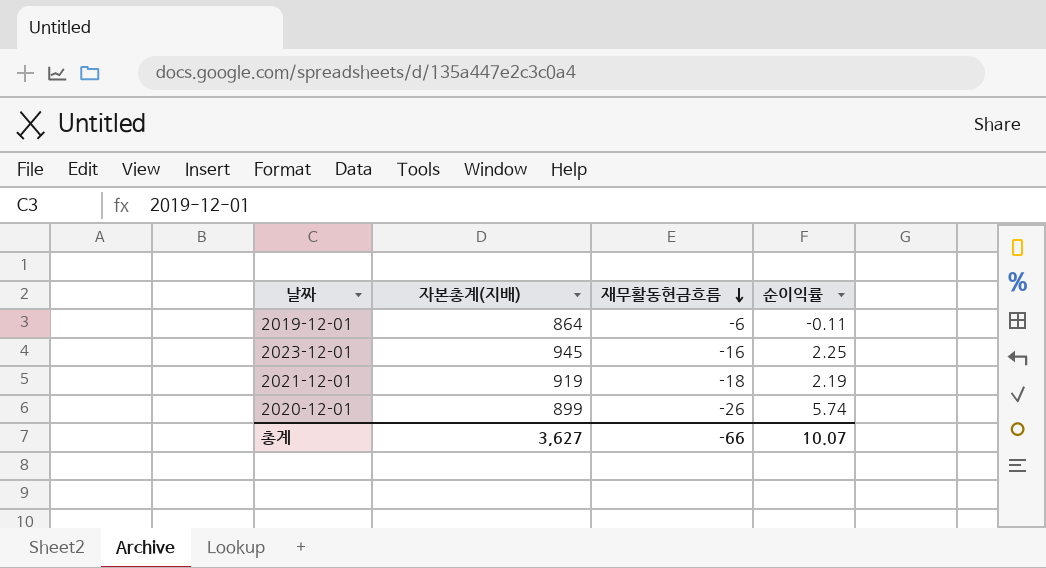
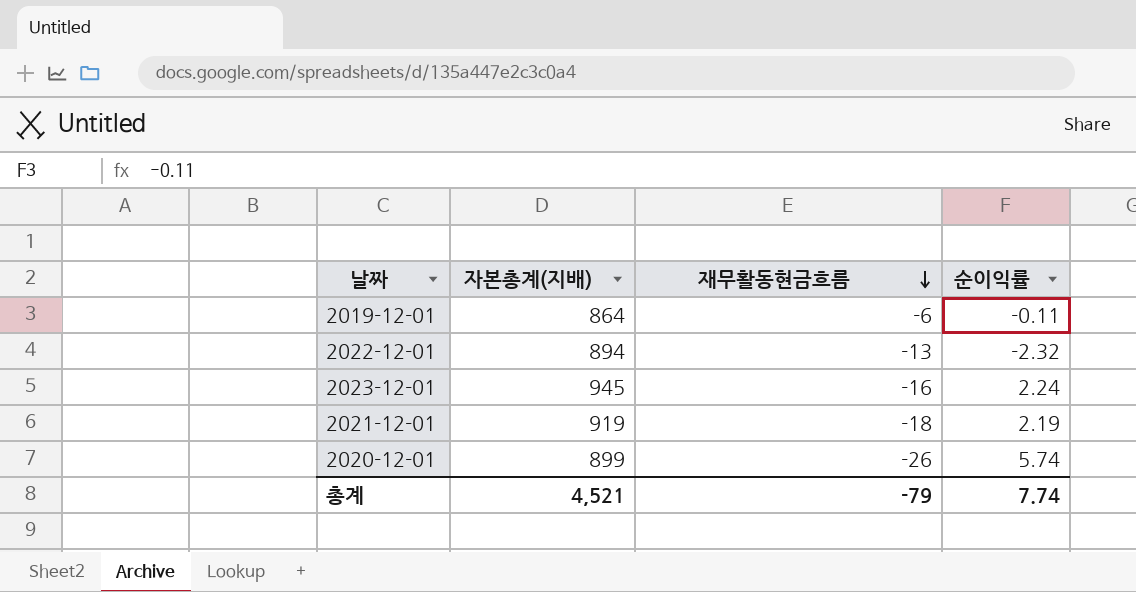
row 2022-12-01: none -> 894 | -13 | -2.32
2023-12-01 | 순이익률: 2.25 -> 2.24
총계 | 자본총계(지배): 3,627 -> 4,521
총계 | 재무활동현금흐름: -66 -> -79
총계 | 순이익률: 10.07 -> 7.74

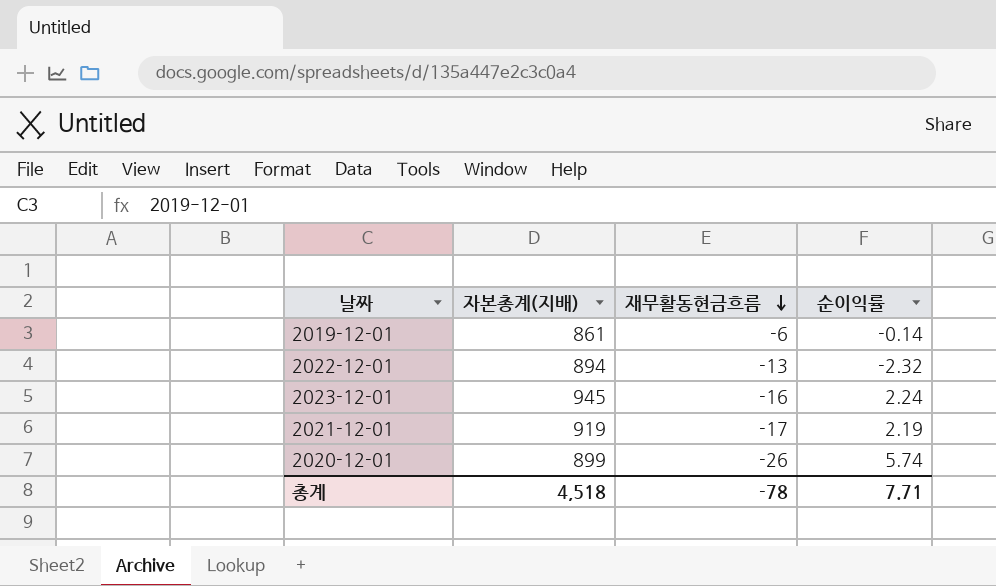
2019-12-01 | 자본총계(지배): 864 -> 861
2019-12-01 | 순이익률: -0.11 -> -0.14
2021-12-01 | 재무활동현금흐름: -18 -> -17
총계 | 자본총계(지배): 4,521 -> 4,518
총계 | 재무활동현금흐름: -79 -> -78
총계 | 순이익률: 7.74 -> 7.71

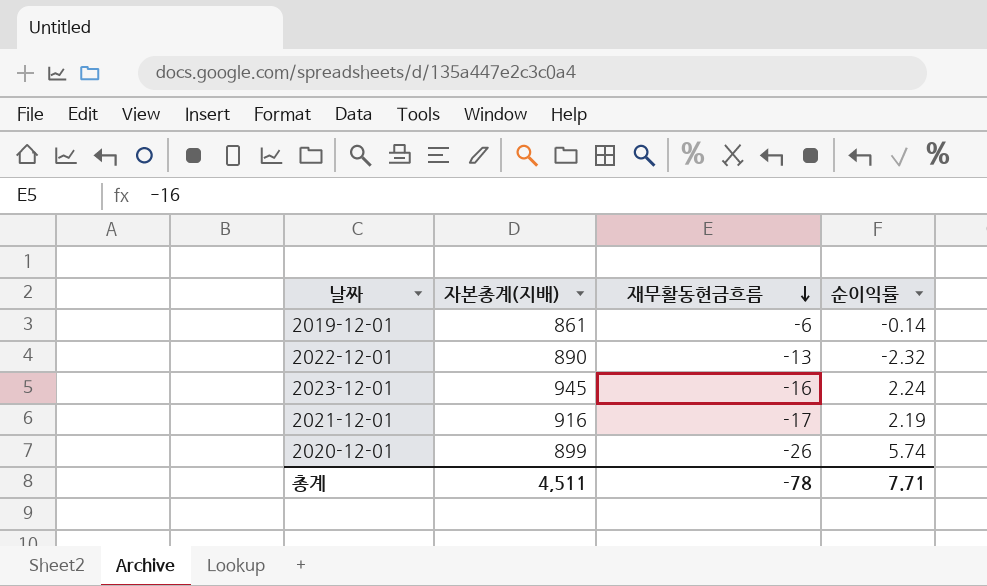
2022-12-01 | 자본총계(지배): 894 -> 890
2021-12-01 | 자본총계(지배): 919 -> 916
총계 | 자본총계(지배): 4,518 -> 4,511

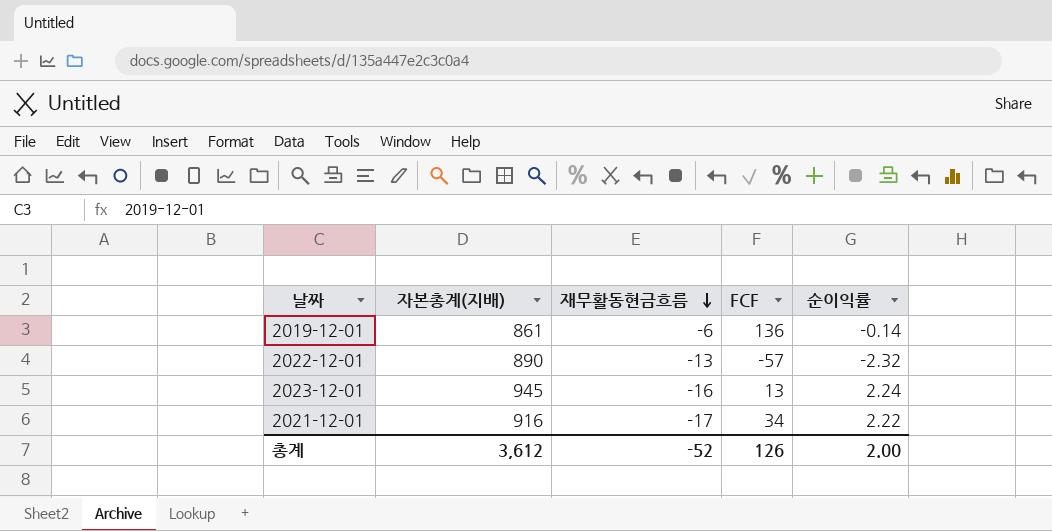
column FCF | position: none -> 4
row 2020-12-01: 899 | -26 | 5.74 -> none
2021-12-01 | 순이익률: 2.19 -> 2.22
총계 | 자본총계(지배): 4,511 -> 3,612
총계 | 재무활동현금흐름: -78 -> -52
총계 | 순이익률: 7.71 -> 2.00

